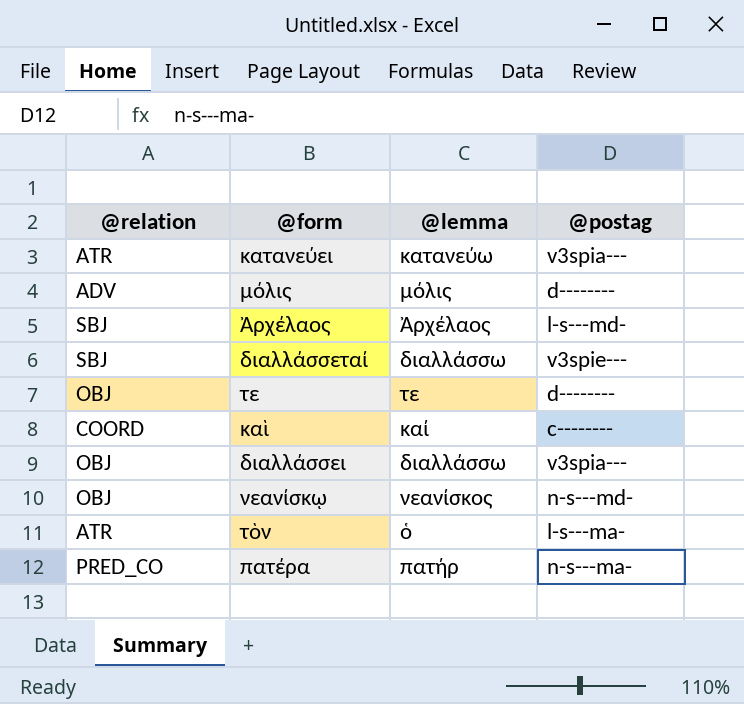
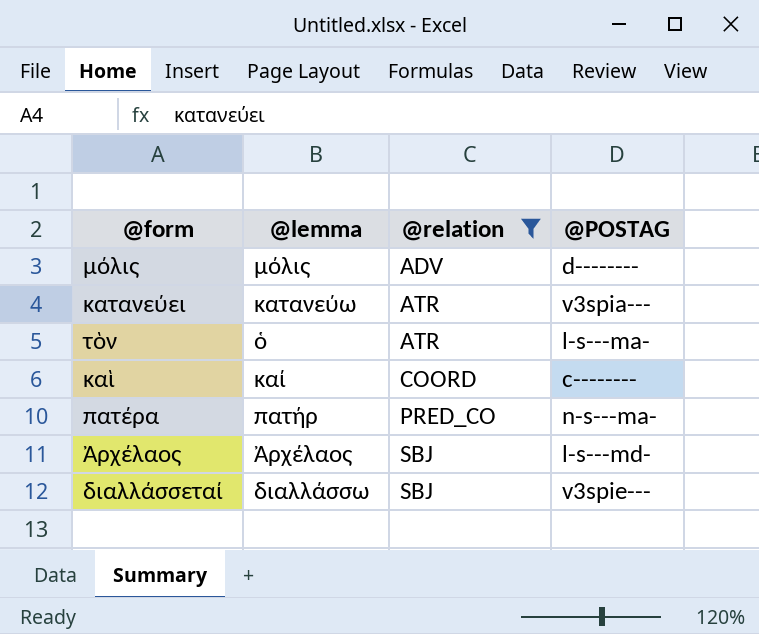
filter: none -> @relation != OBJ
row order: none -> @relation ascending
column @relation | position: 1 -> 3
column name: @postag -> @POSTAG

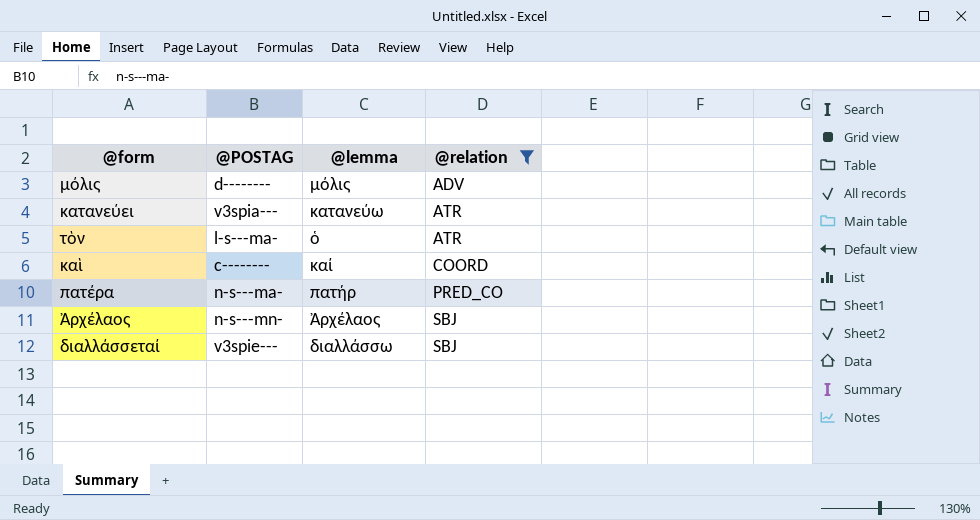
column @POSTAG | position: 4 -> 2
Ἀρχέλαος | @POSTAG: l-s---md- -> n-s---mn-

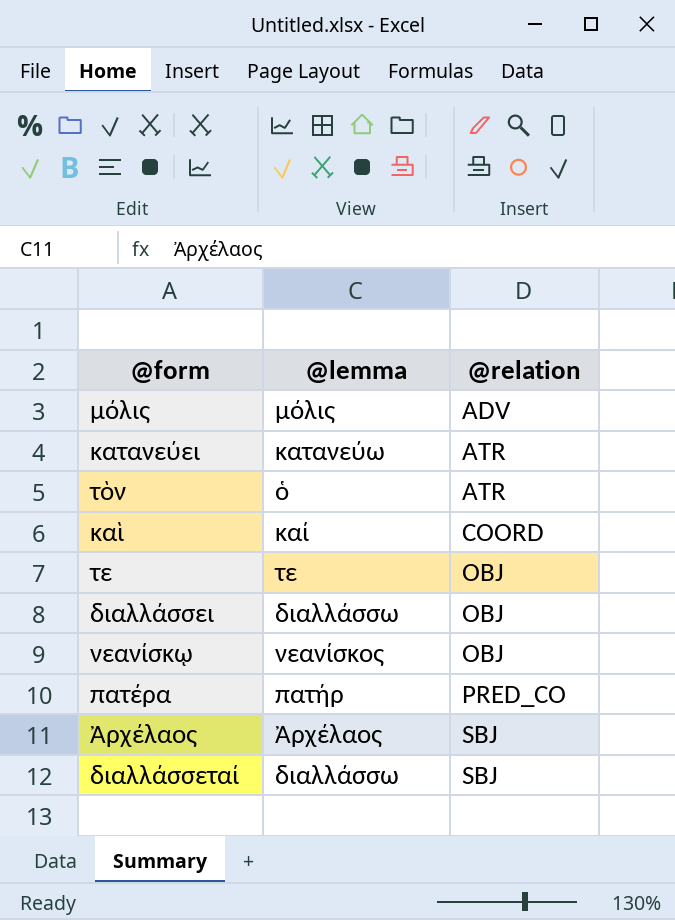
filter: @relation != OBJ -> none
column @POSTAG | position: 2 -> none

